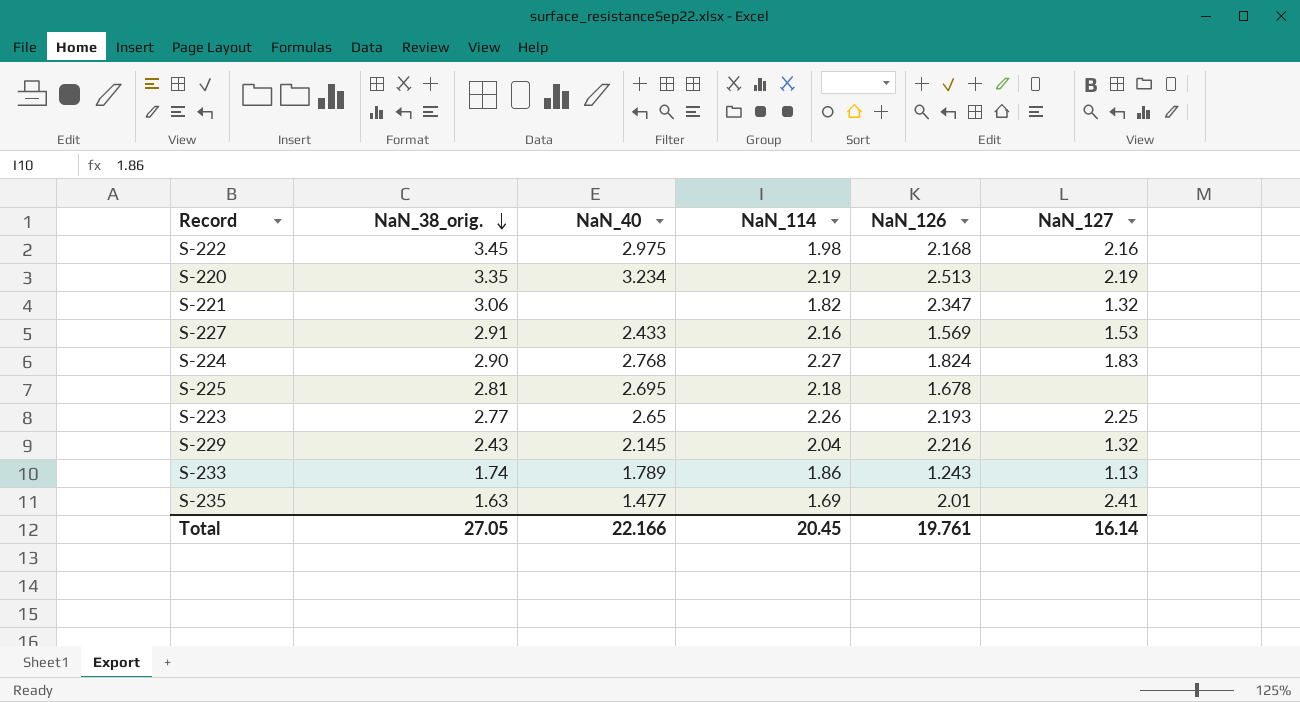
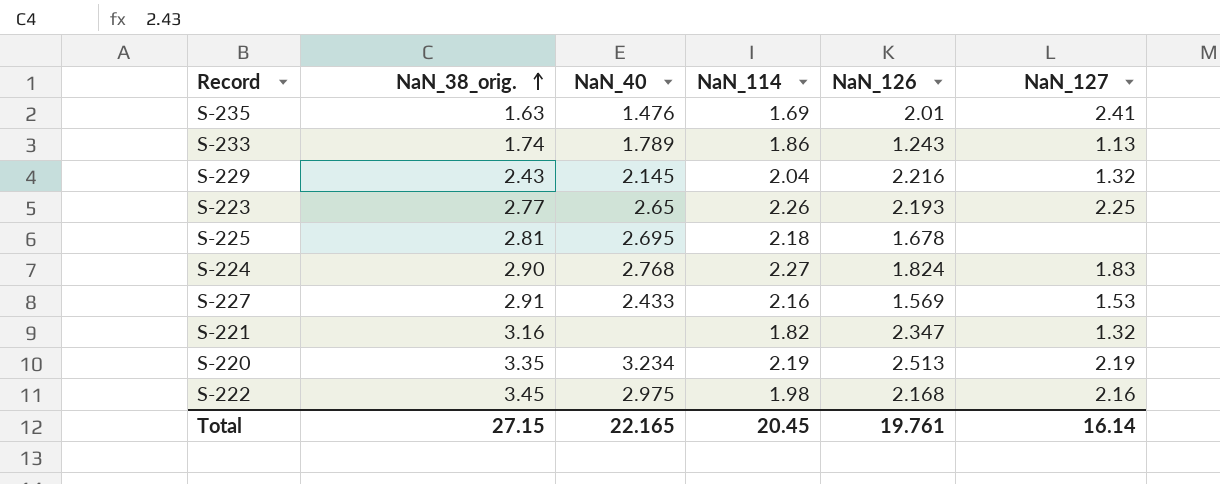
row order: NaN_38_orig. descending -> NaN_38_orig. ascending
S-235 | NaN_40: 1.477 -> 1.476
S-221 | NaN_38_orig.: 3.06 -> 3.16
Total | NaN_38_orig.: 27.05 -> 27.15
Total | NaN_40: 22.166 -> 22.165

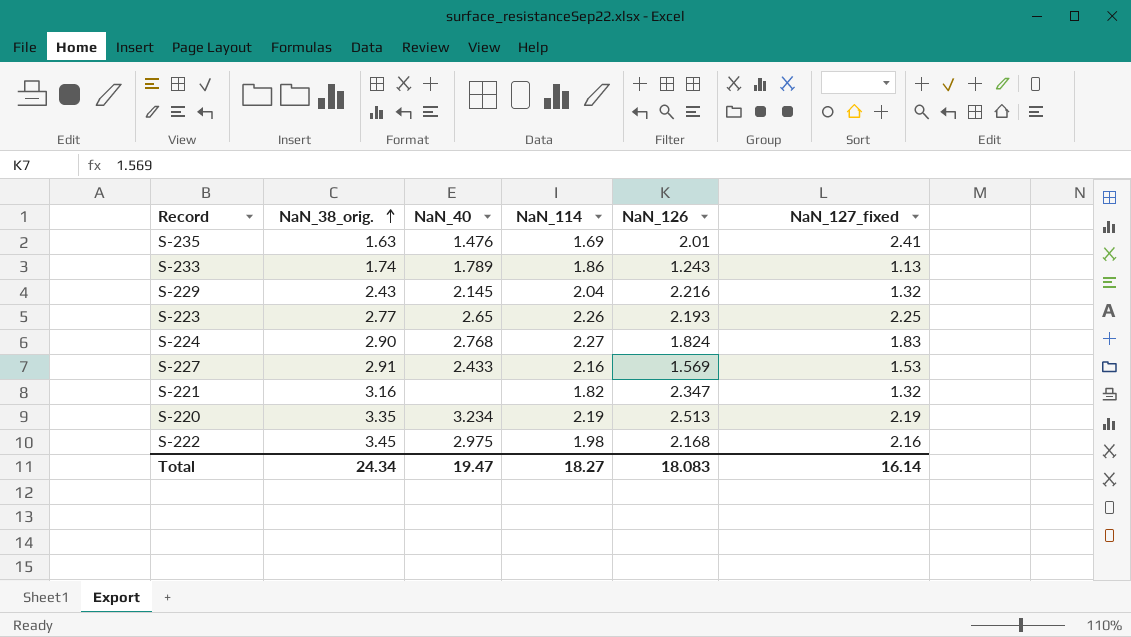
column name: NaN_127 -> NaN_127_fixed
row S-225: 2.81 | 2.695 | 2.18 | 1.678 | none -> none
Total | NaN_38_orig.: 27.15 -> 24.34
Total | NaN_40: 22.165 -> 19.47
Total | NaN_114: 20.45 -> 18.27
Total | NaN_126: 19.761 -> 18.083

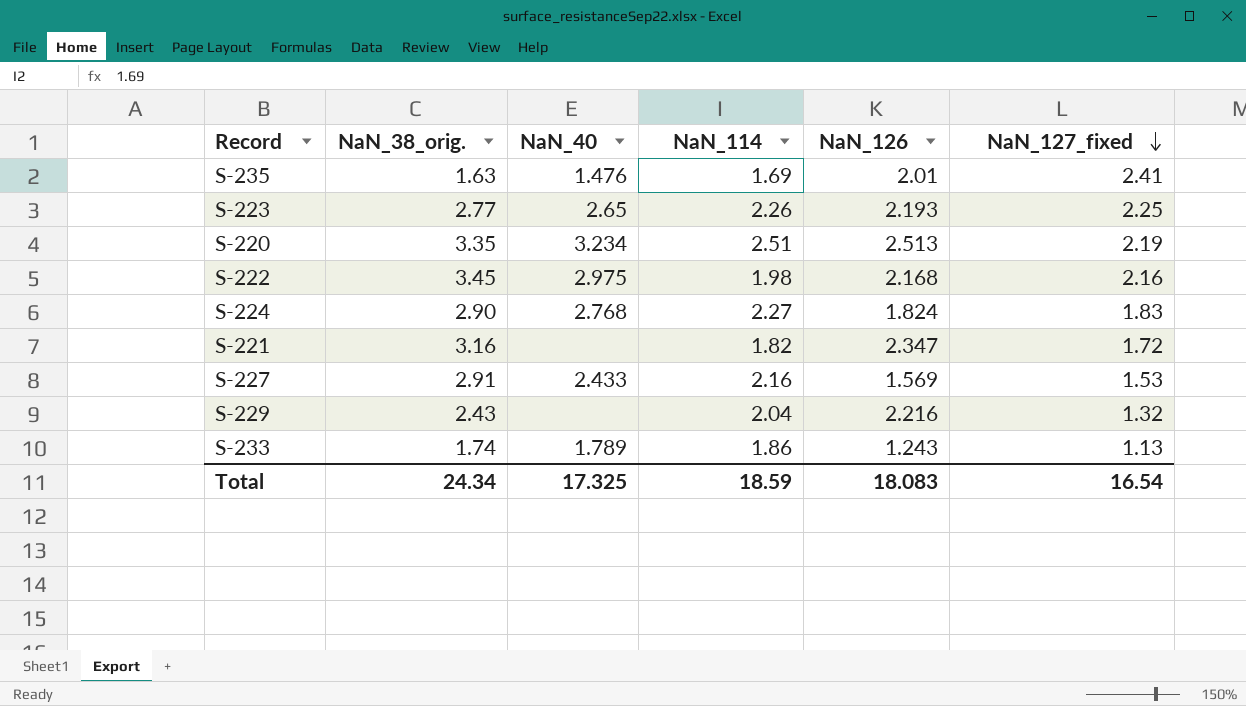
row order: NaN_38_orig. ascending -> NaN_127_fixed descending
S-220 | NaN_114: 2.19 -> 2.51
S-221 | NaN_127_fixed: 1.32 -> 1.72
S-229 | NaN_40: 2.145 -> none
Total | NaN_40: 19.47 -> 17.325
Total | NaN_114: 18.27 -> 18.59
Total | NaN_127_fixed: 16.14 -> 16.54

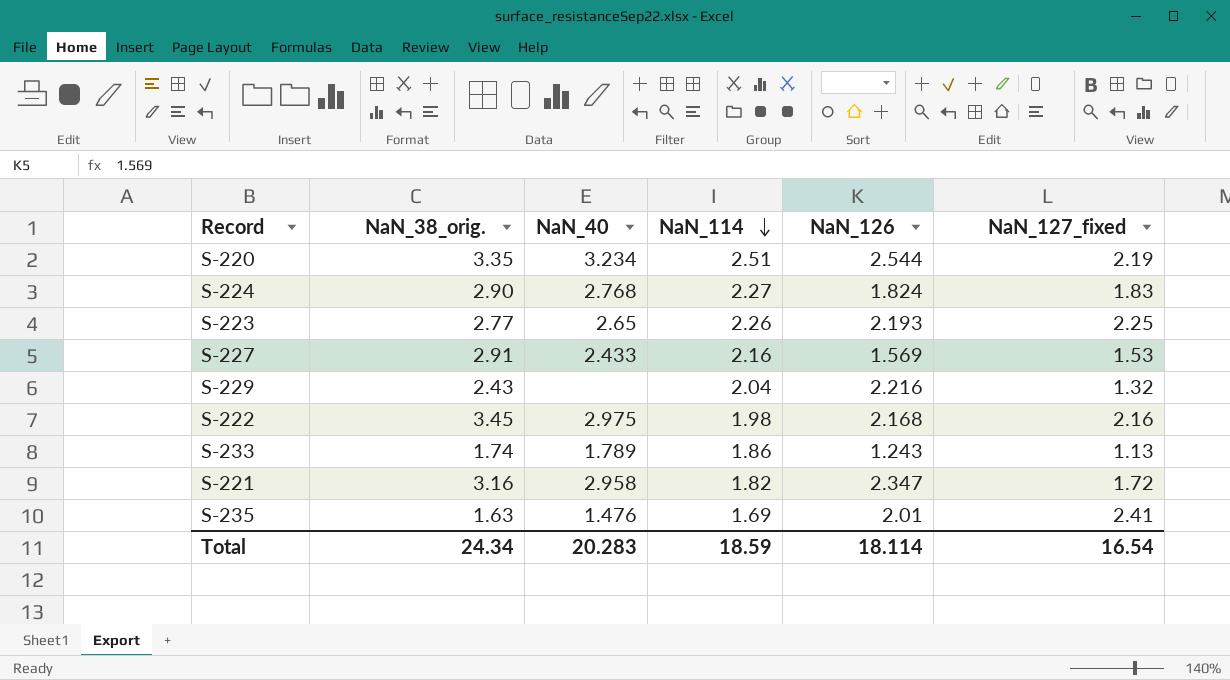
row order: NaN_127_fixed descending -> NaN_114 descending
S-220 | NaN_126: 2.513 -> 2.544
S-221 | NaN_40: none -> 2.958
Total | NaN_40: 17.325 -> 20.283
Total | NaN_126: 18.083 -> 18.114

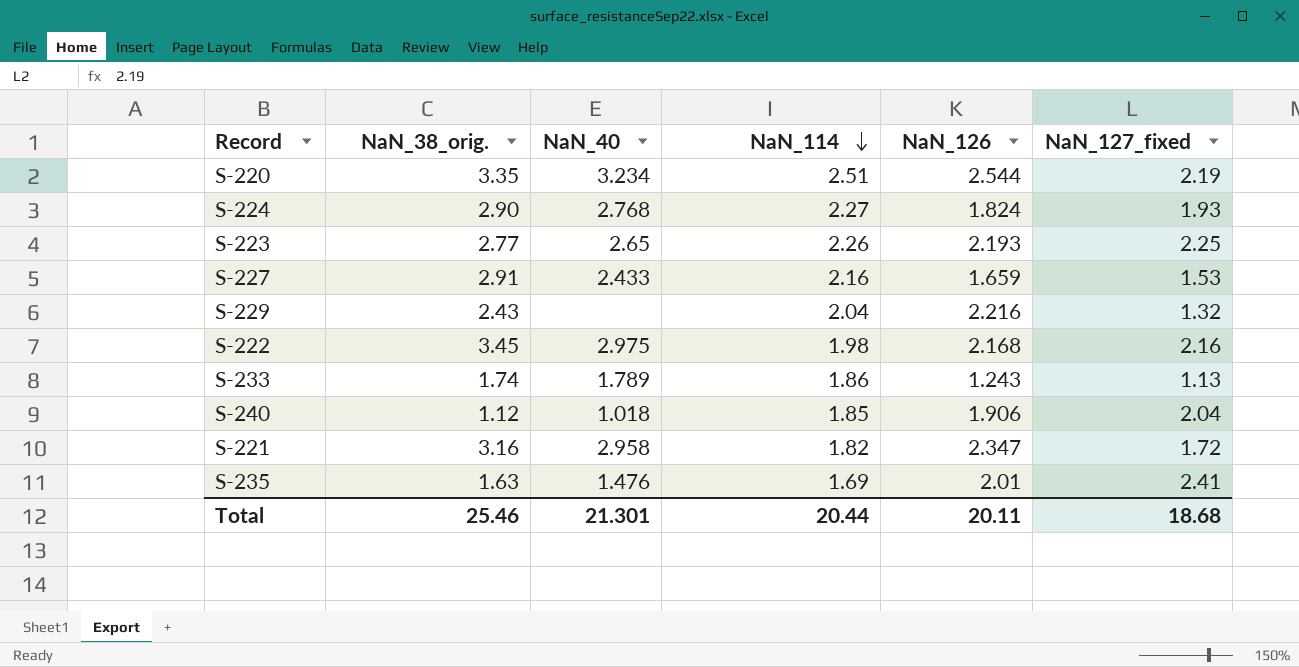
S-224 | NaN_127_fixed: 1.83 -> 1.93
S-227 | NaN_126: 1.569 -> 1.659
row S-240: none -> 1.12 | 1.018 | 1.85 | 1.906 | 2.04
Total | NaN_38_orig.: 24.34 -> 25.46
Total | NaN_40: 20.283 -> 21.301
Total | NaN_114: 18.59 -> 20.44
Total | NaN_126: 18.114 -> 20.11
Total | NaN_127_fixed: 16.54 -> 18.68

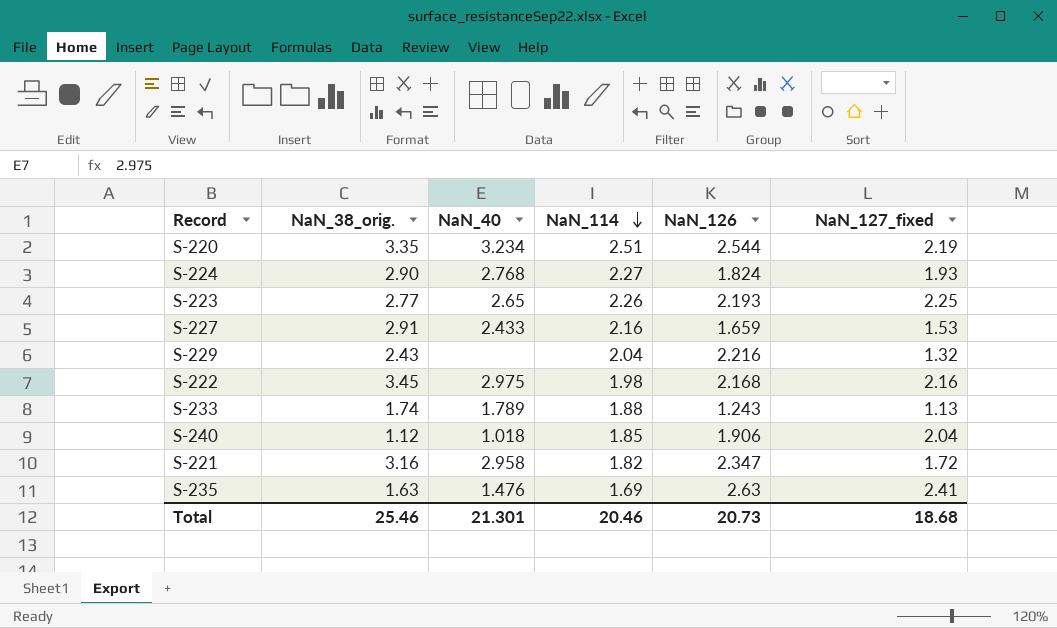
S-233 | NaN_114: 1.86 -> 1.88
S-235 | NaN_126: 2.01 -> 2.63
Total | NaN_114: 20.44 -> 20.46
Total | NaN_126: 20.11 -> 20.73

